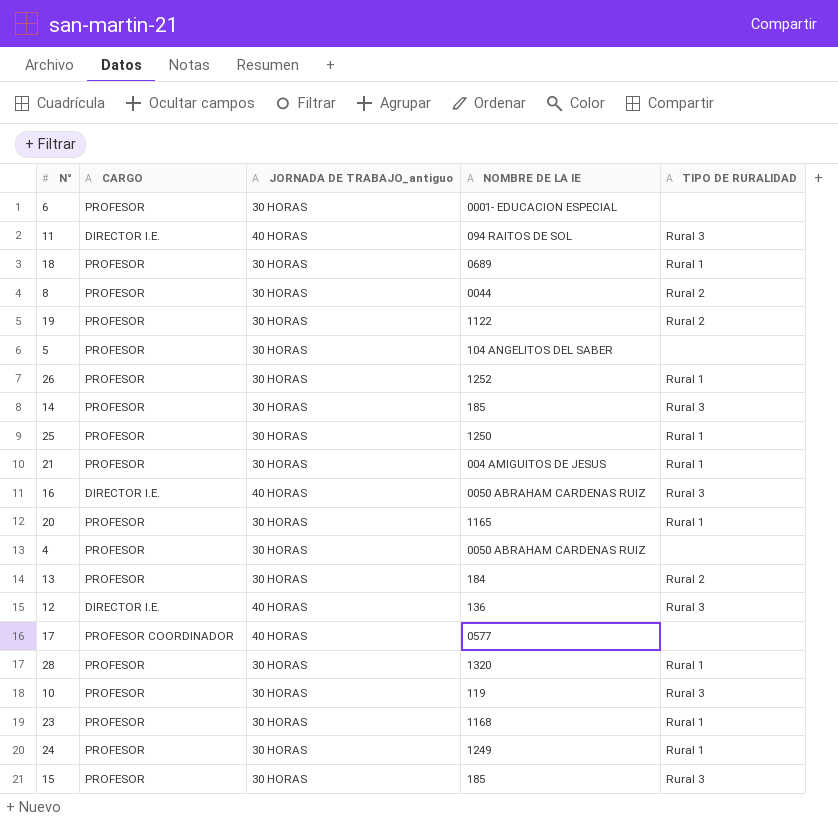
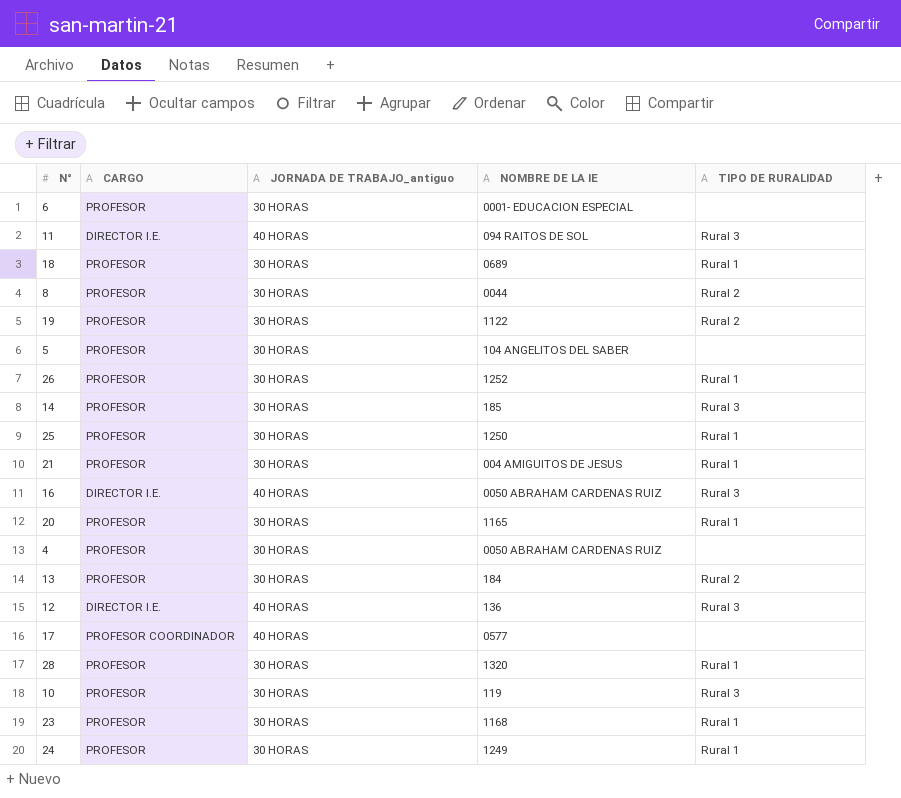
row 15: PROFESOR | 30 HORAS | 185 | Rural 3 -> none

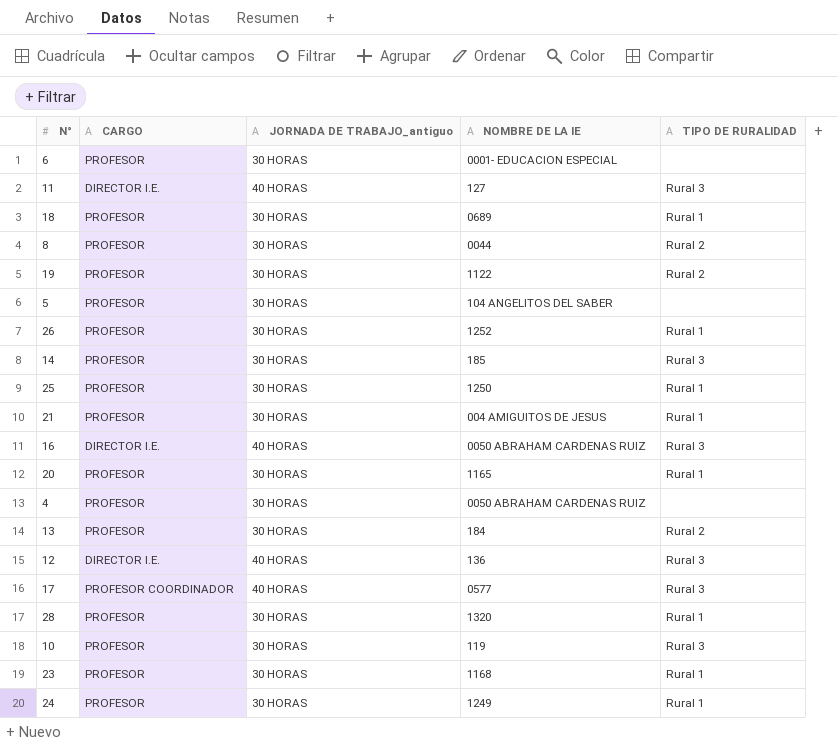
11 | NOMBRE DE LA IE: 094 RAITOS DE SOL -> 127
17 | TIPO DE RURALIDAD: none -> Rural 3

